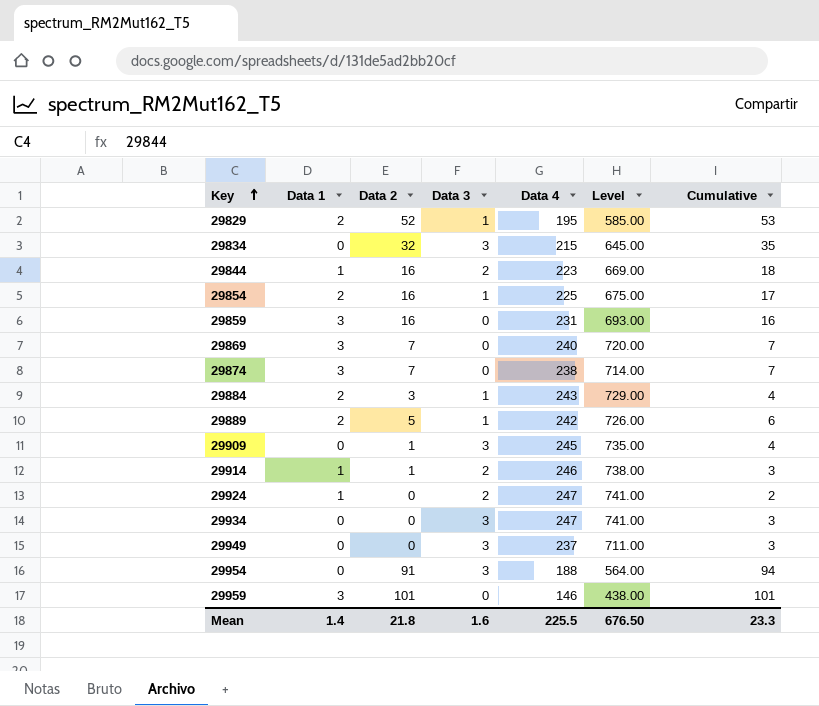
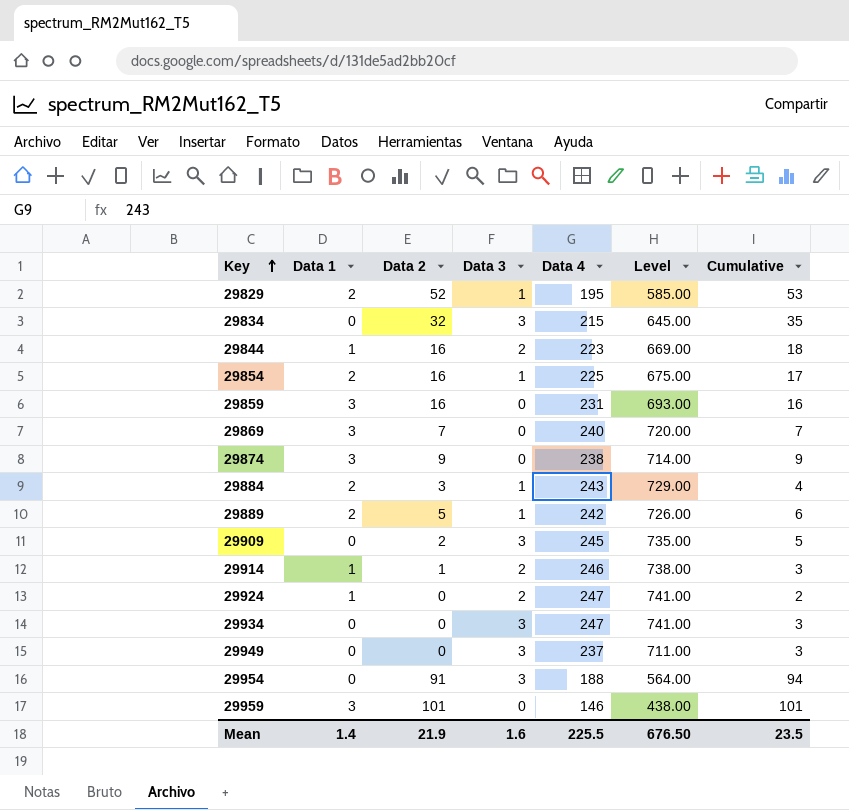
29874 | Data 2: 7 -> 9
29874 | Cumulative: 7 -> 9
29909 | Data 2: 1 -> 2
29909 | Cumulative: 4 -> 5
Mean | Data 2: 21.8 -> 21.9
Mean | Cumulative: 23.3 -> 23.5

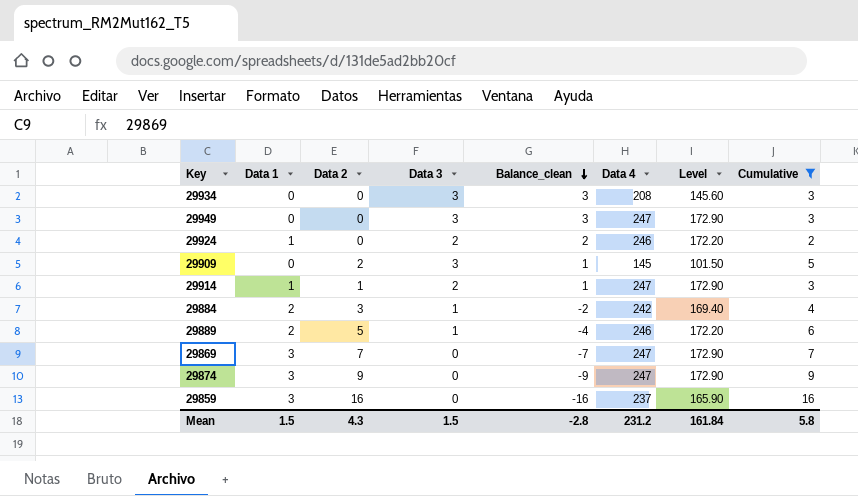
filter: none -> Cumulative <= 16
row order: Key ascending -> Balance_clean descending
column Balance_clean | formula: none -> [Data 3] - [Data 2]
column Level | formula: [Data 4] * 3 -> [Data 4] * 0.7
29934 | Data 4: 247 -> 208
29949 | Data 4: 237 -> 247
29924 | Data 4: 247 -> 246
29909 | Data 4: 245 -> 145
29914 | Data 4: 246 -> 247
29884 | Data 4: 243 -> 242
29889 | Data 4: 242 -> 246
29869 | Data 4: 240 -> 247
29874 | Data 4: 238 -> 247
29859 | Data 4: 231 -> 237
Mean | Data 1: 1.4 -> 1.5
Mean | Data 2: 21.9 -> 4.3
Mean | Data 3: 1.6 -> 1.5
Mean | Data 4: 225.5 -> 231.2
Mean | Level: 676.50 -> 161.84
Mean | Cumulative: 23.5 -> 5.8

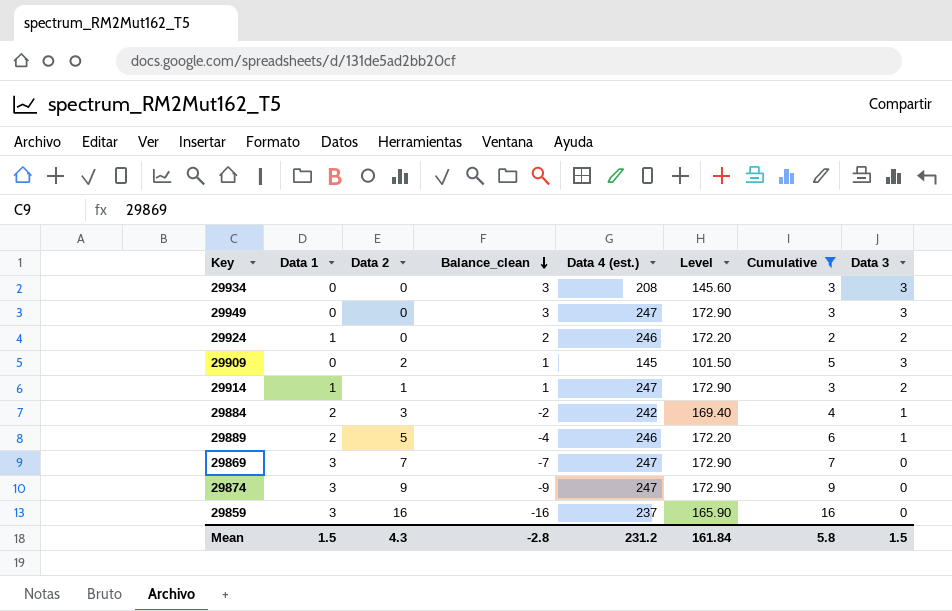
column name: Data 4 -> Data 4 (est.)
column Data 3 | position: 4 -> 8

